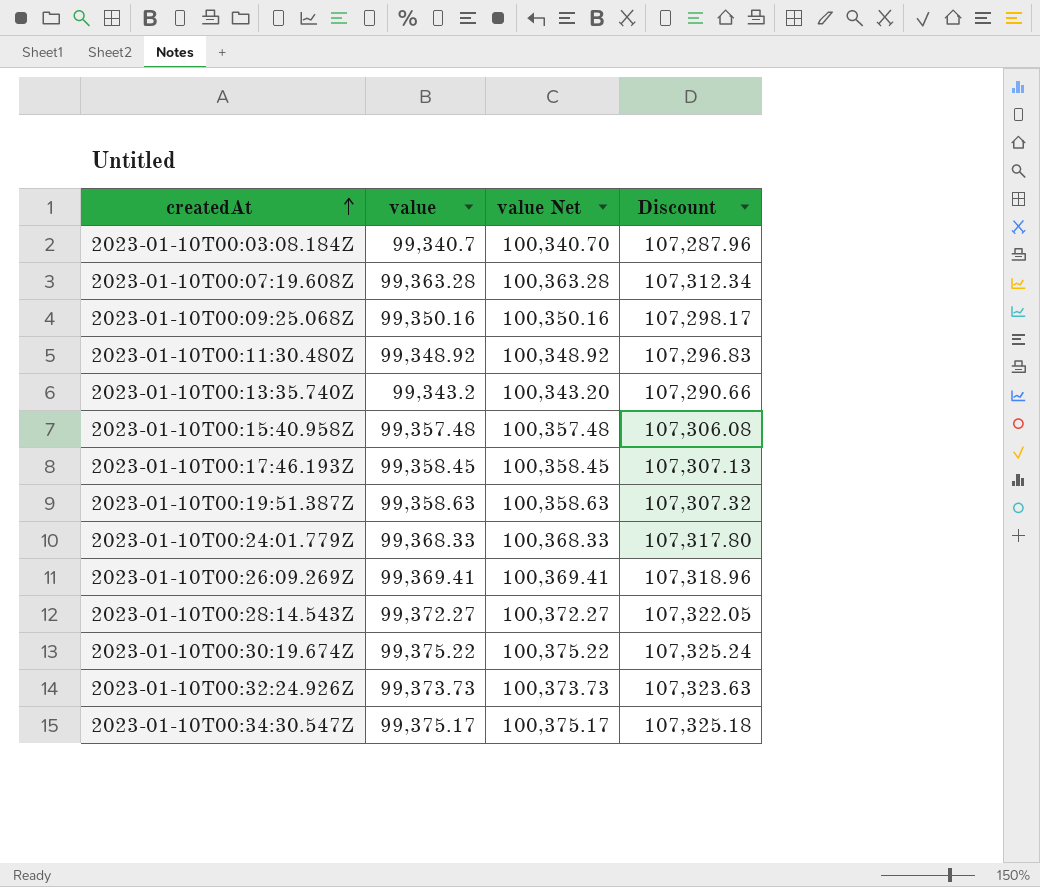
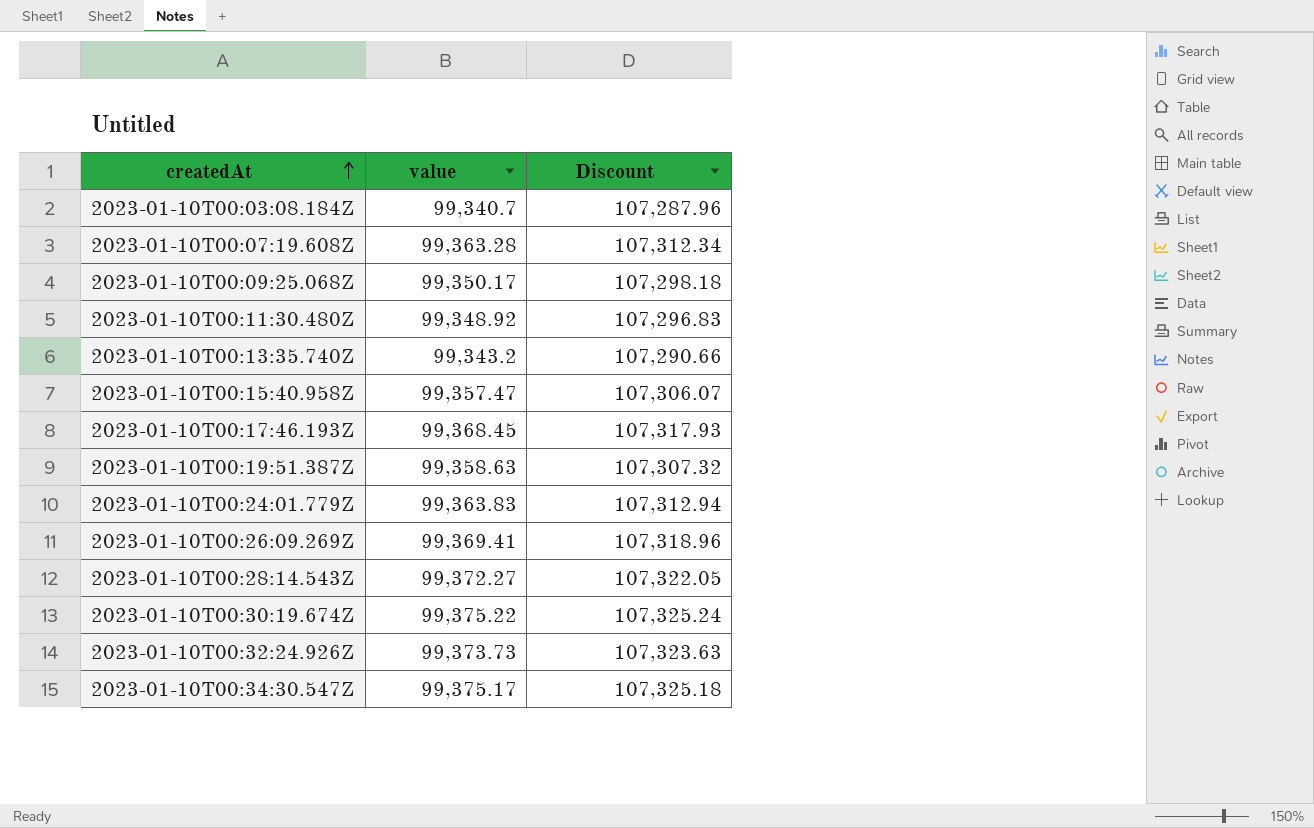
column value Net | formula: [value] + 1000 -> none
2023-01-10T00:09:25.068Z | value: 99,350.16 -> 99,350.17
2023-01-10T00:09:25.068Z | Discount: 107,298.17 -> 107,298.18
2023-01-10T00:15:40.958Z | value: 99,357.48 -> 99,357.47
2023-01-10T00:15:40.958Z | Discount: 107,306.08 -> 107,306.07
2023-01-10T00:17:46.193Z | value: 99,358.45 -> 99,368.45
2023-01-10T00:17:46.193Z | Discount: 107,307.13 -> 107,317.93
2023-01-10T00:24:01.779Z | value: 99,368.33 -> 99,363.83
2023-01-10T00:24:01.779Z | Discount: 107,317.80 -> 107,312.94

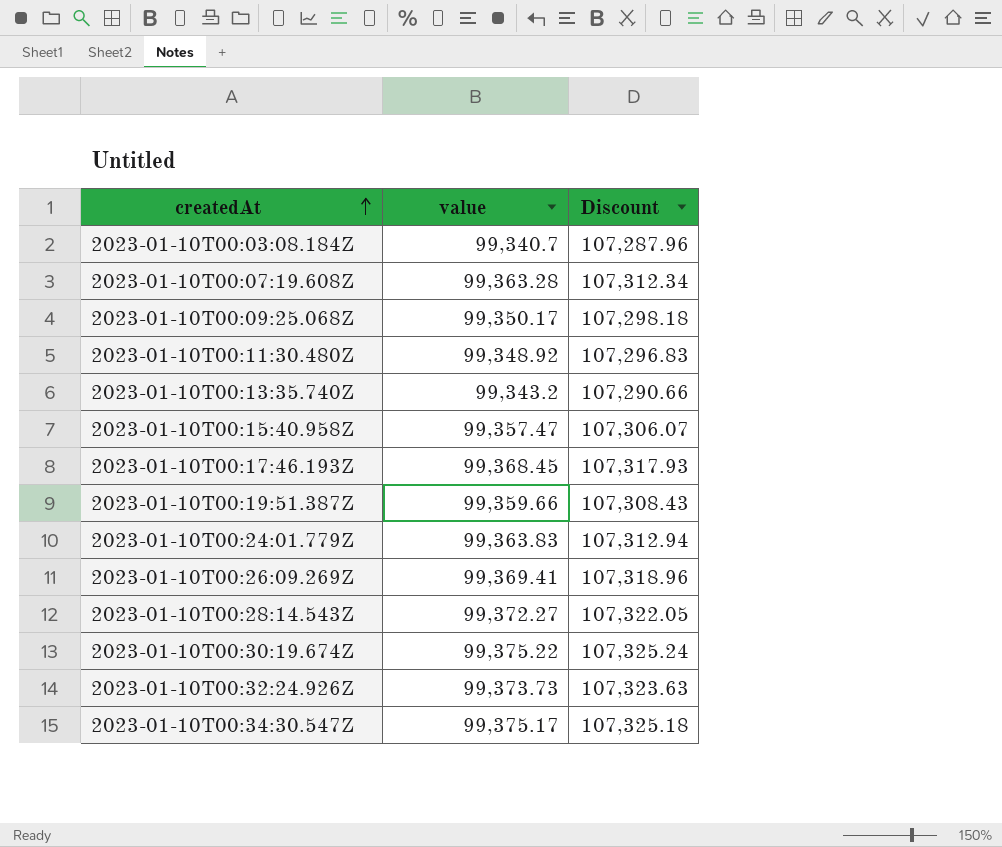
2023-01-10T00:19:51.387Z | value: 99,358.63 -> 99,359.66
2023-01-10T00:19:51.387Z | Discount: 107,307.32 -> 107,308.43

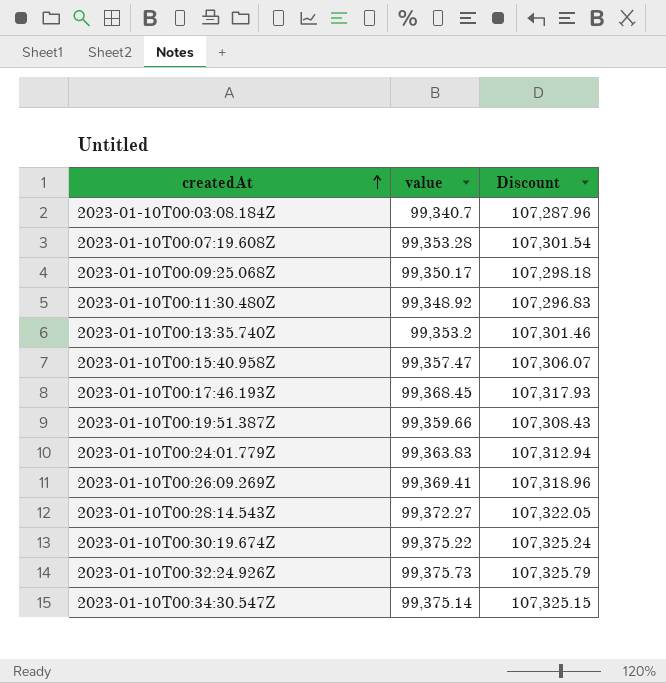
2023-01-10T00:07:19.608Z | value: 99,363.28 -> 99,353.28
2023-01-10T00:07:19.608Z | Discount: 107,312.34 -> 107,301.54
2023-01-10T00:13:35.740Z | value: 99,343.2 -> 99,353.2
2023-01-10T00:13:35.740Z | Discount: 107,290.66 -> 107,301.46
2023-01-10T00:32:24.926Z | value: 99,373.73 -> 99,375.73
2023-01-10T00:32:24.926Z | Discount: 107,323.63 -> 107,325.79
2023-01-10T00:34:30.547Z | value: 99,375.17 -> 99,375.14
2023-01-10T00:34:30.547Z | Discount: 107,325.18 -> 107,325.15

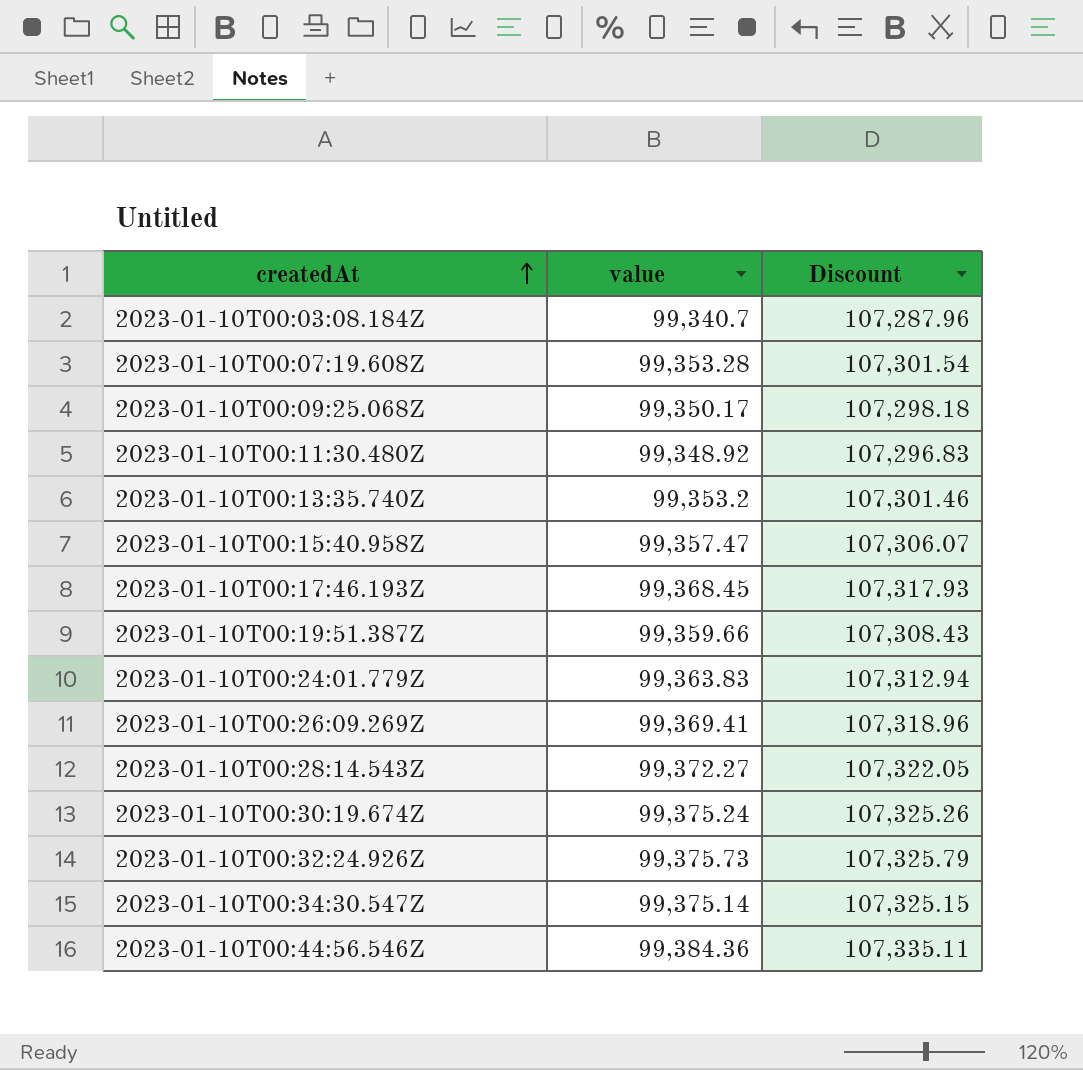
2023-01-10T00:30:19.674Z | value: 99,375.22 -> 99,375.24
2023-01-10T00:30:19.674Z | Discount: 107,325.24 -> 107,325.26
row 2023-01-10T00:44:56.546Z: none -> 99,384.36 | 107,335.11

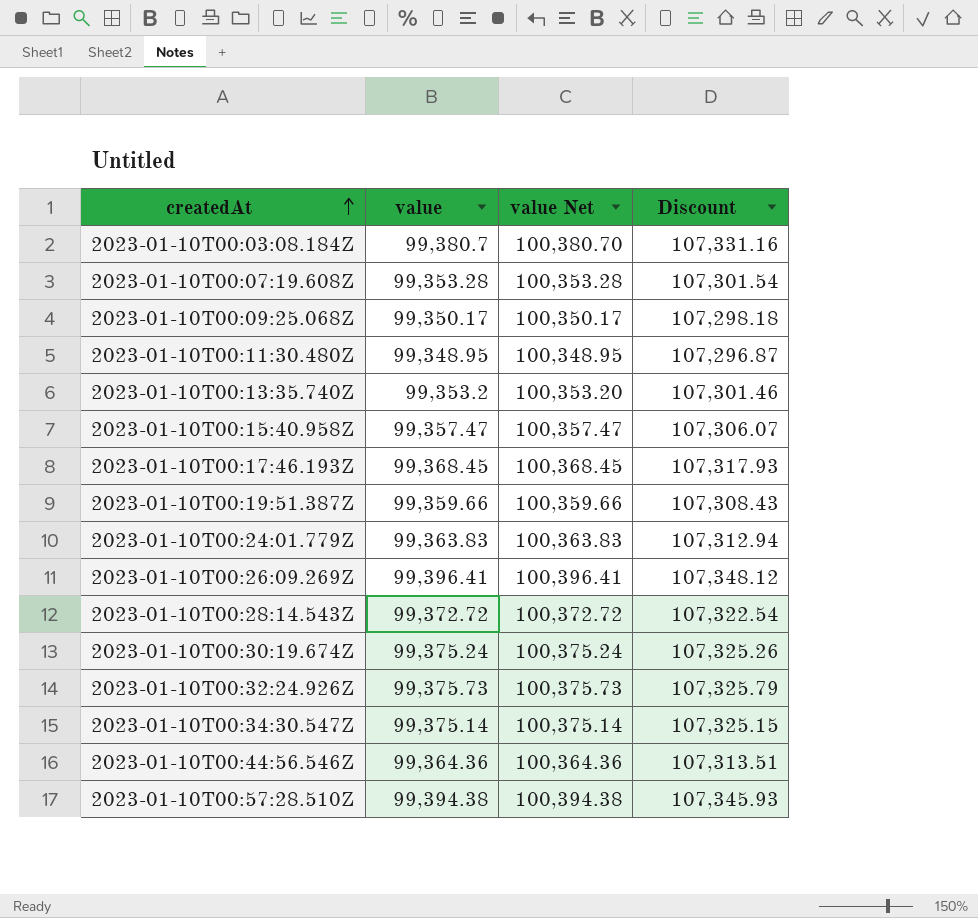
column value Net | formula: none -> [value] + 1000
2023-01-10T00:03:08.184Z | value: 99,340.7 -> 99,380.7
2023-01-10T00:03:08.184Z | Discount: 107,287.96 -> 107,331.16
2023-01-10T00:11:30.480Z | value: 99,348.92 -> 99,348.95
2023-01-10T00:11:30.480Z | Discount: 107,296.83 -> 107,296.87
2023-01-10T00:26:09.269Z | value: 99,369.41 -> 99,396.41
2023-01-10T00:26:09.269Z | Discount: 107,318.96 -> 107,348.12
2023-01-10T00:28:14.543Z | value: 99,372.27 -> 99,372.72
2023-01-10T00:28:14.543Z | Discount: 107,322.05 -> 107,322.54
2023-01-10T00:44:56.546Z | value: 99,384.36 -> 99,364.36
2023-01-10T00:44:56.546Z | Discount: 107,335.11 -> 107,313.51
row 2023-01-10T00:57:28.510Z: none -> 99,394.38 | 100,394.38 | 107,345.93

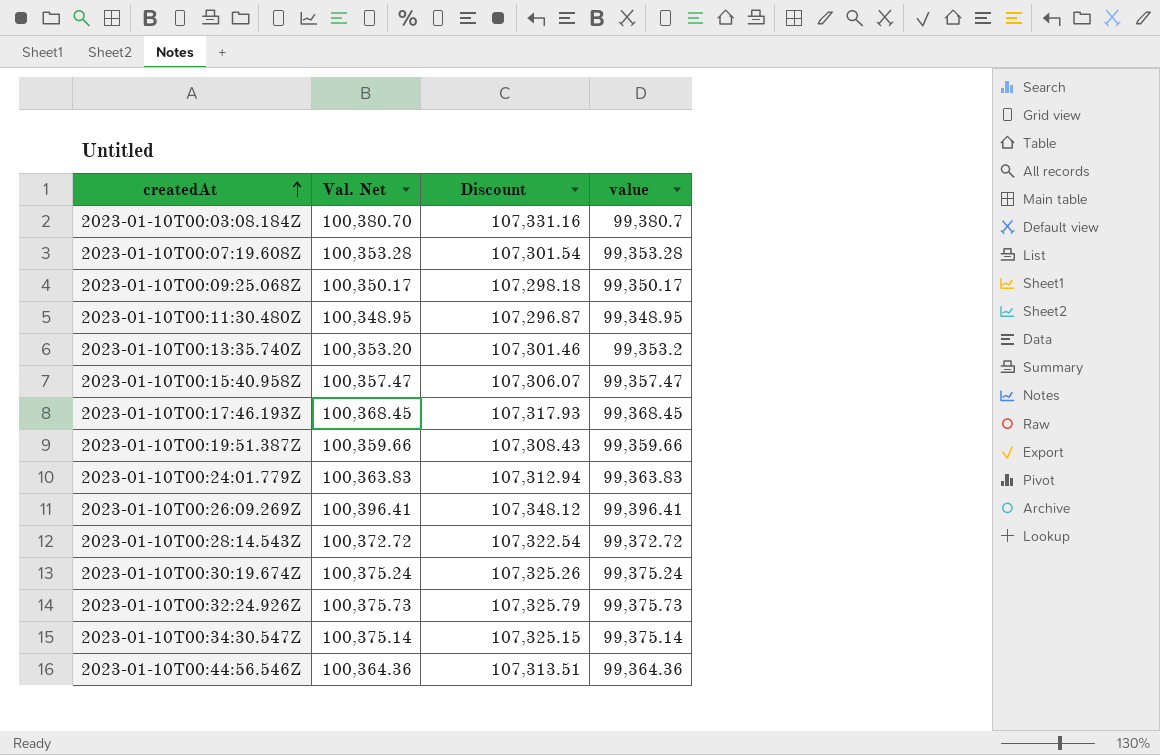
column name: value Net -> Val. Net
column value | position: 2 -> 4
row 2023-01-10T00:57:28.510Z: 99,394.38 | 100,394.38 | 107,345.93 -> none

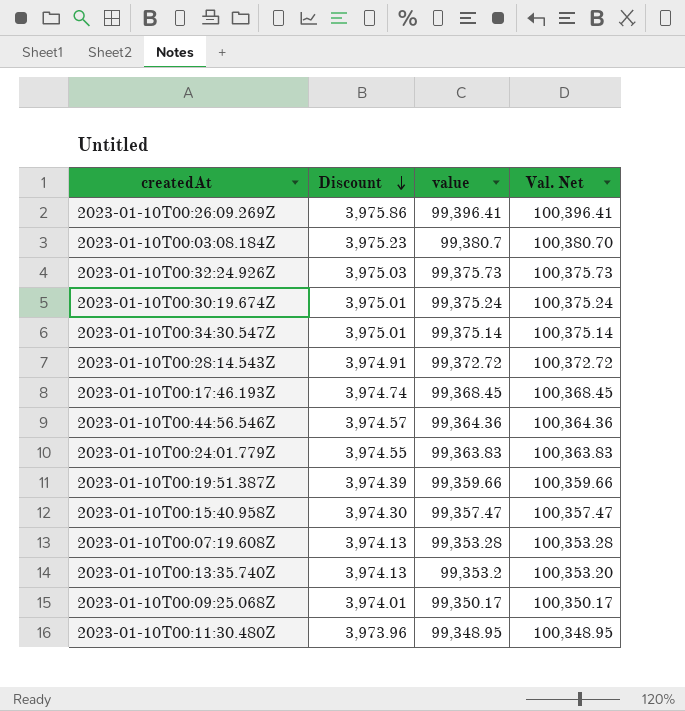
row order: createdAt ascending -> Discount descending
column Discount | formula: [value] * 1.08 -> [value] * 0.04
column Val. Net | position: 2 -> 4

